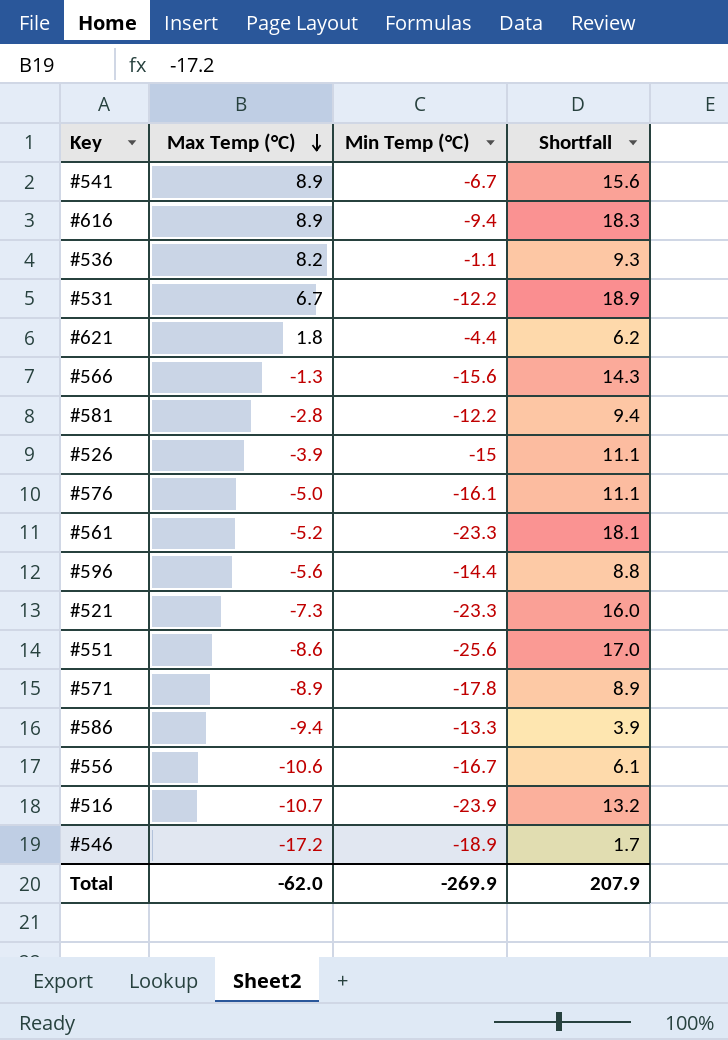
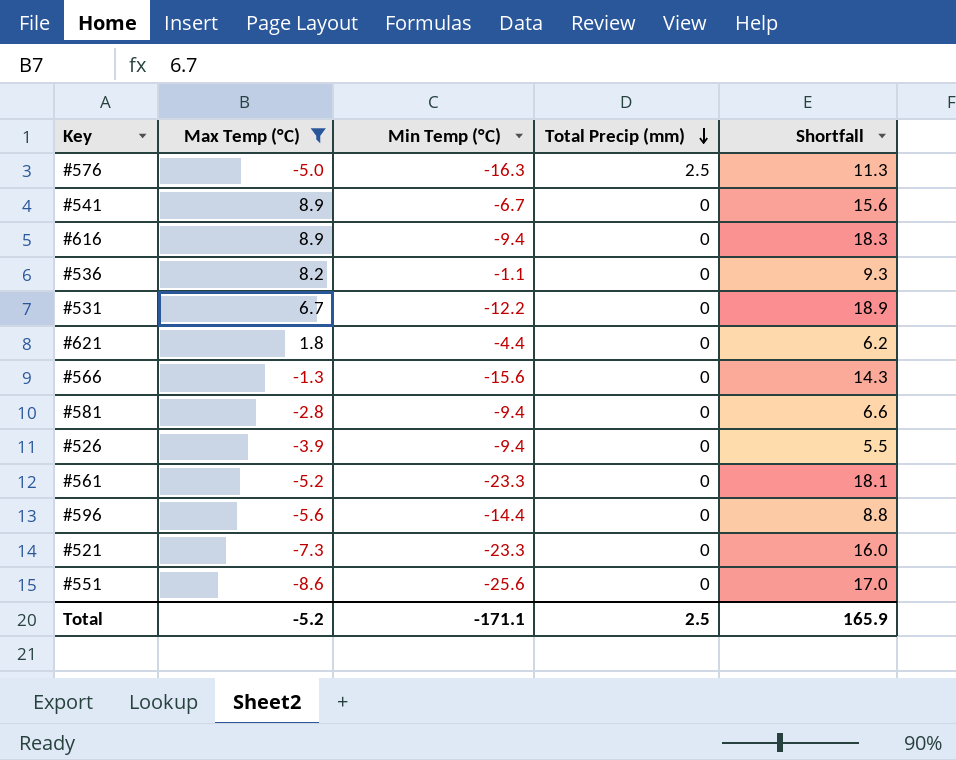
filter: none -> Max Temp (°C) >= -8.6
row order: Max Temp (°C) descending -> Total Precip (mm) descending
column Total Precip (mm) | position: none -> 4
#576 | Min Temp (°C): -16.1 -> -16.3
#576 | Shortfall: 11.1 -> 11.3
#581 | Min Temp (°C): -12.2 -> -9.4
#581 | Shortfall: 9.4 -> 6.6
#526 | Min Temp (°C): -15 -> -9.4
#526 | Shortfall: 11.1 -> 5.5
Total | Max Temp (°C): -62.0 -> -5.2
Total | Min Temp (°C): -269.9 -> -171.1
Total | Shortfall: 207.9 -> 165.9

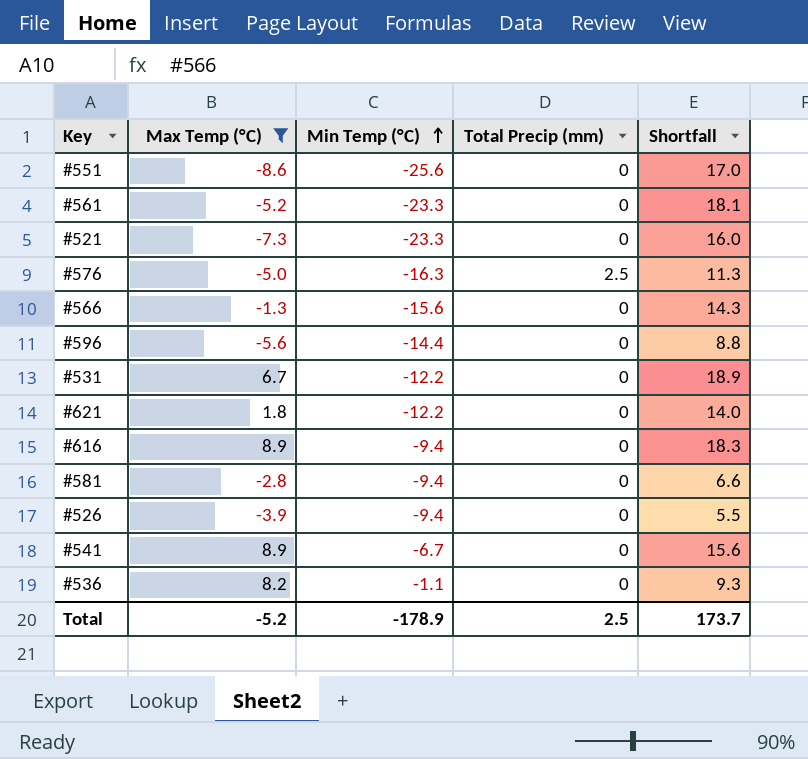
row order: Total Precip (mm) descending -> Min Temp (°C) ascending
#621 | Min Temp (°C): -4.4 -> -12.2
#621 | Shortfall: 6.2 -> 14.0
Total | Min Temp (°C): -171.1 -> -178.9
Total | Shortfall: 165.9 -> 173.7

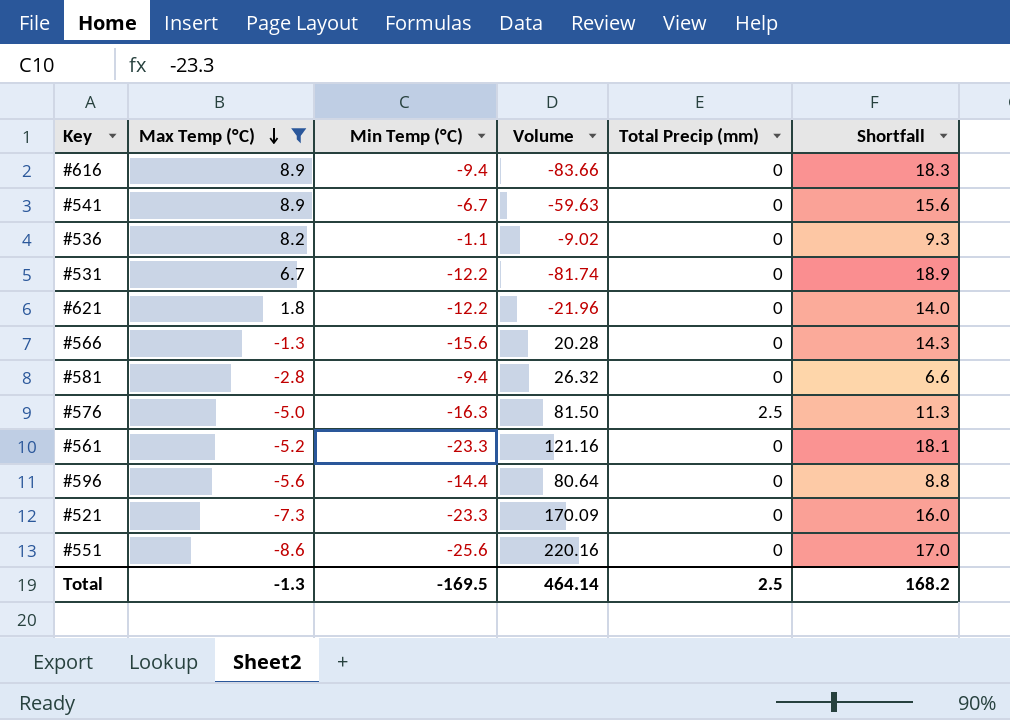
row order: Min Temp (°C) ascending -> Max Temp (°C) descending
column Volume | formula: none -> [Max Temp (°C)] * [Min Temp (°C)]
row #526: -3.9 | -9.4 | 0 | 5.5 -> none
Total | Max Temp (°C): -5.2 -> -1.3
Total | Min Temp (°C): -178.9 -> -169.5
Total | Shortfall: 173.7 -> 168.2

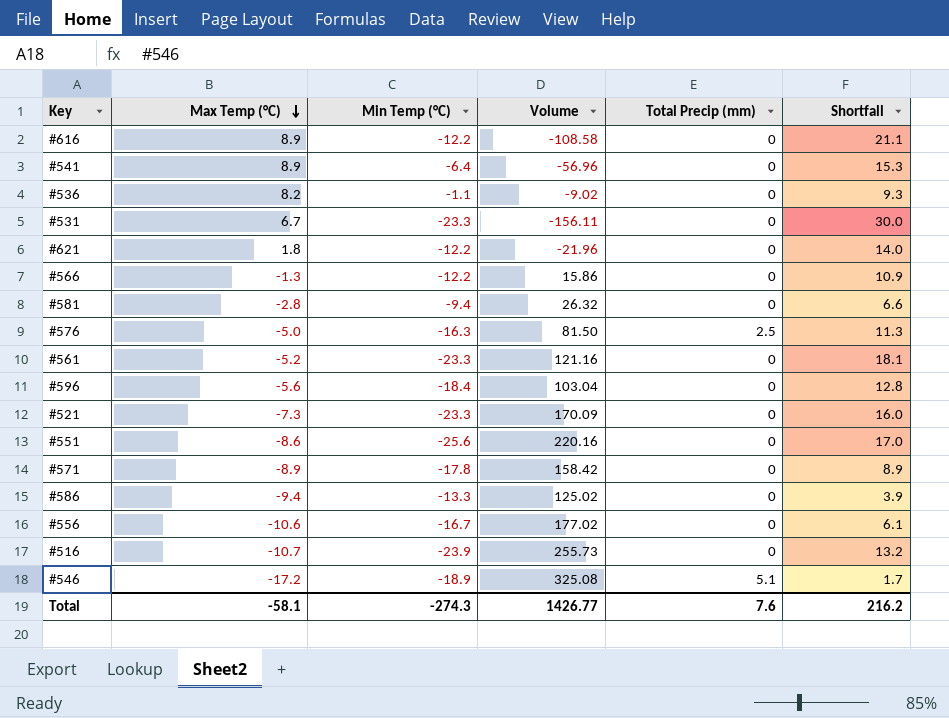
filter: Max Temp (°C) >= -8.6 -> none
#616 | Min Temp (°C): -9.4 -> -12.2
#616 | Volume: -83.66 -> -108.58
#616 | Shortfall: 18.3 -> 21.1
#541 | Min Temp (°C): -6.7 -> -6.4
#541 | Volume: -59.63 -> -56.96
#541 | Shortfall: 15.6 -> 15.3
#531 | Min Temp (°C): -12.2 -> -23.3
#531 | Volume: -81.74 -> -156.11
#531 | Shortfall: 18.9 -> 30.0
#566 | Min Temp (°C): -15.6 -> -12.2
#566 | Volume: 20.28 -> 15.86
#566 | Shortfall: 14.3 -> 10.9
#596 | Min Temp (°C): -14.4 -> -18.4
#596 | Volume: 80.64 -> 103.04
#596 | Shortfall: 8.8 -> 12.8
Total | Max Temp (°C): -1.3 -> -58.1
Total | Min Temp (°C): -169.5 -> -274.3
Total | Volume: 464.14 -> 1426.77
Total | Total Precip (mm): 2.5 -> 7.6
Total | Shortfall: 168.2 -> 216.2

